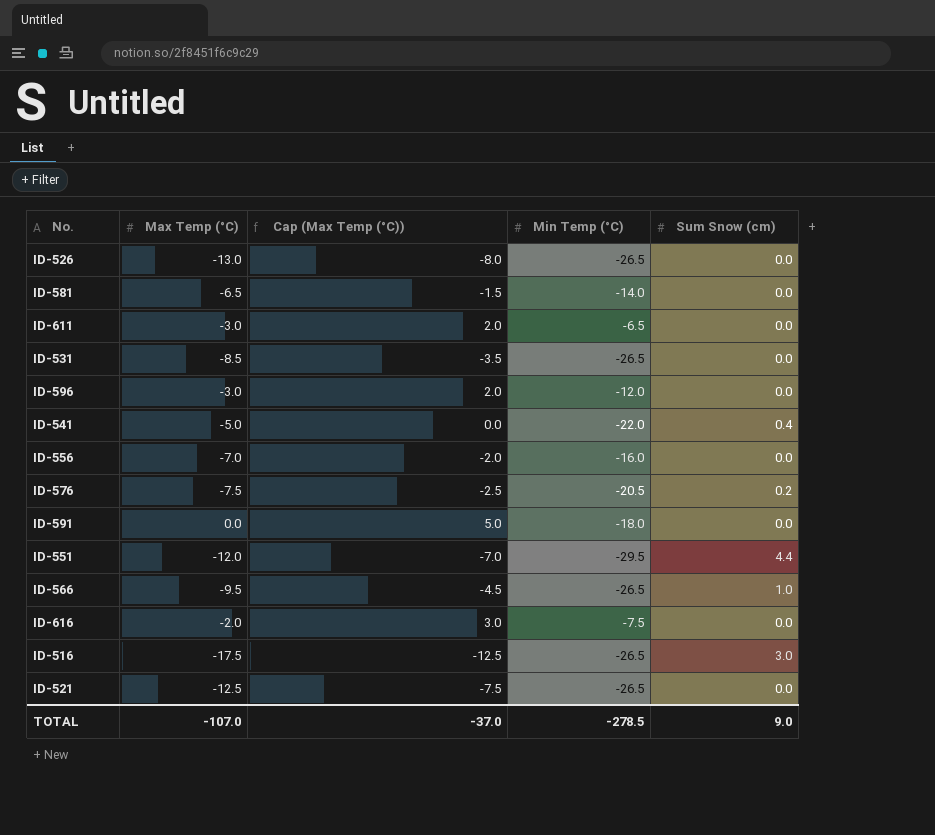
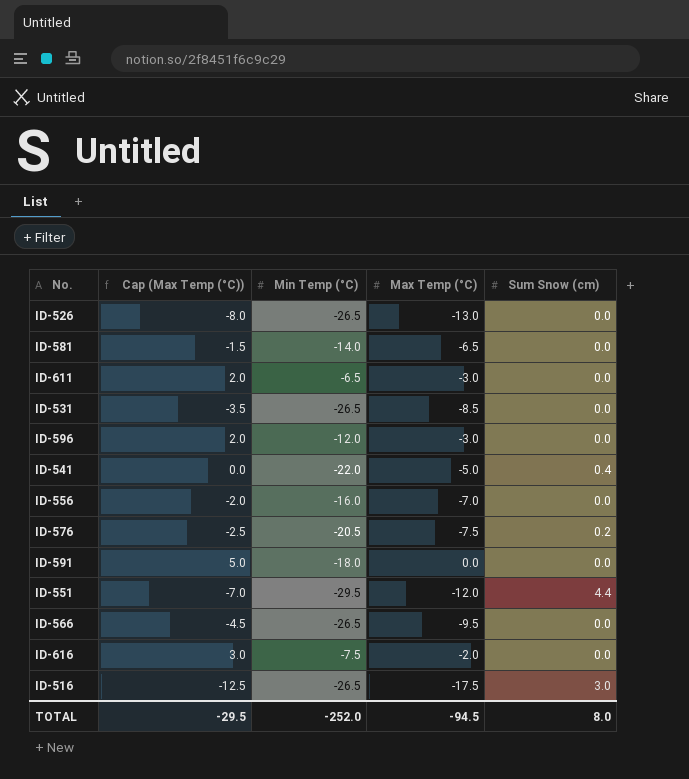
column Max Temp (°C) | position: 2 -> 4
row ID-521: -12.5 | -7.5 | -26.5 | 0.0 -> none
ID-566 | Sum Snow (cm): 1.0 -> 0.0
TOTAL | Cap (Max Temp (°C)): -37.0 -> -29.5
TOTAL | Min Temp (°C): -278.5 -> -252.0
TOTAL | Max Temp (°C): -107.0 -> -94.5
TOTAL | Sum Snow (cm): 9.0 -> 8.0

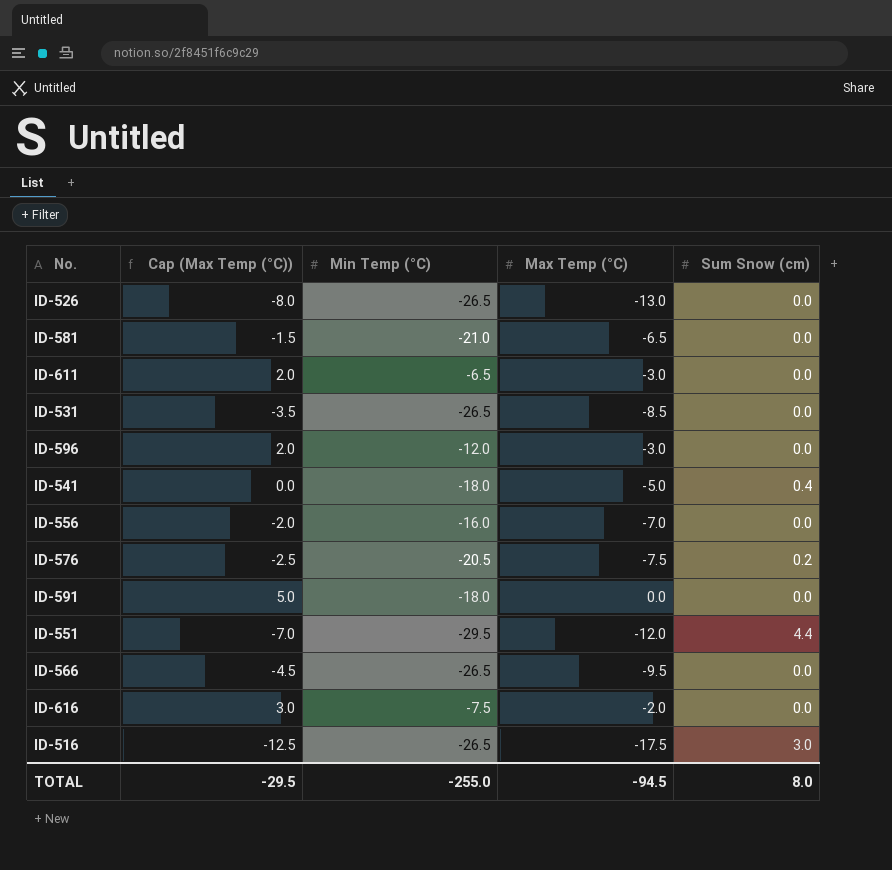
ID-581 | Min Temp (°C): -14.0 -> -21.0
ID-541 | Min Temp (°C): -22.0 -> -18.0
TOTAL | Min Temp (°C): -252.0 -> -255.0

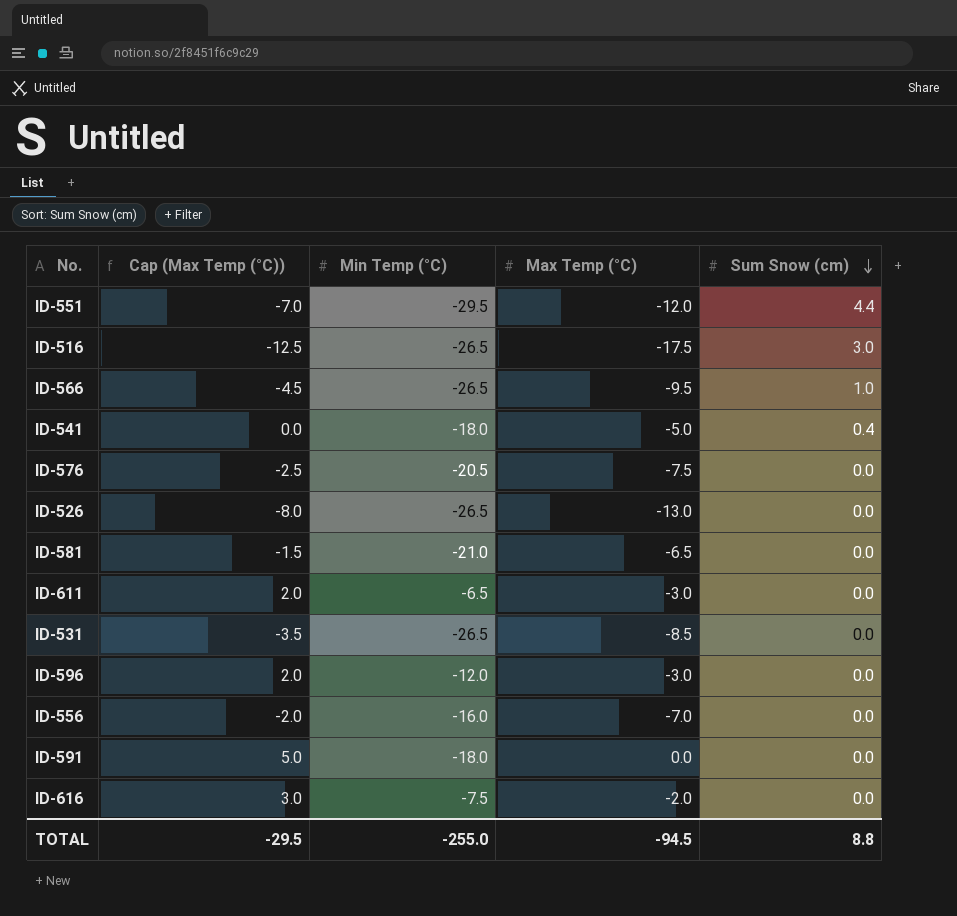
row order: none -> Sum Snow (cm) descending
ID-566 | Sum Snow (cm): 0.0 -> 1.0
ID-576 | Sum Snow (cm): 0.2 -> 0.0
TOTAL | Sum Snow (cm): 8.0 -> 8.8

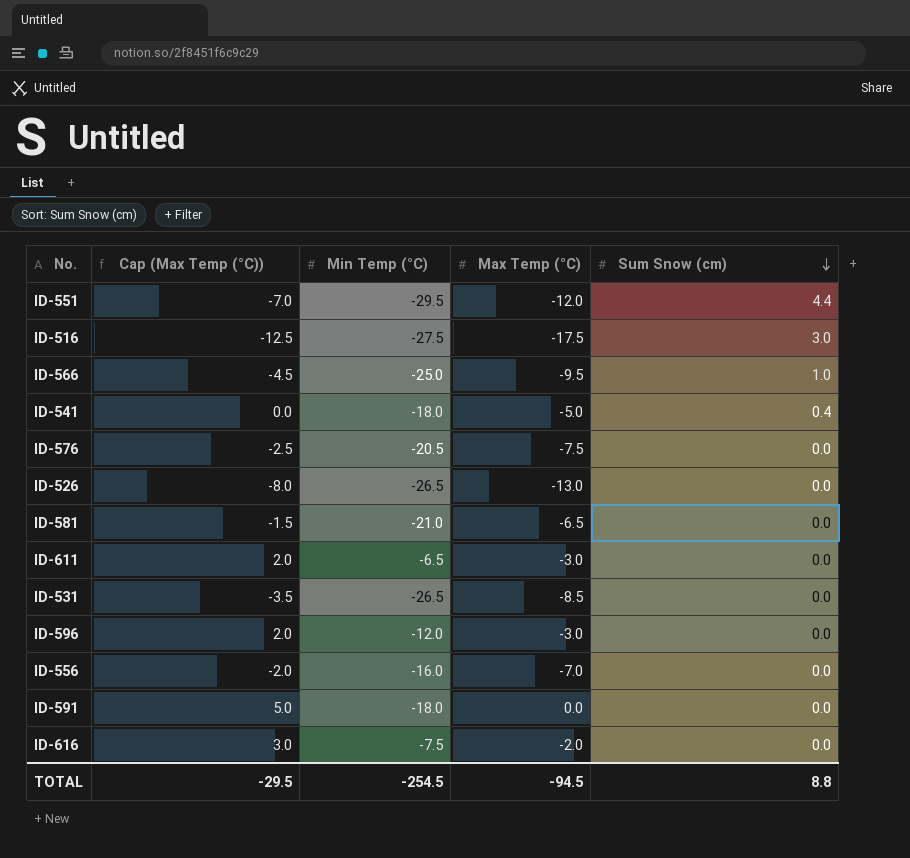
ID-516 | Min Temp (°C): -26.5 -> -27.5
ID-566 | Min Temp (°C): -26.5 -> -25.0
TOTAL | Min Temp (°C): -255.0 -> -254.5

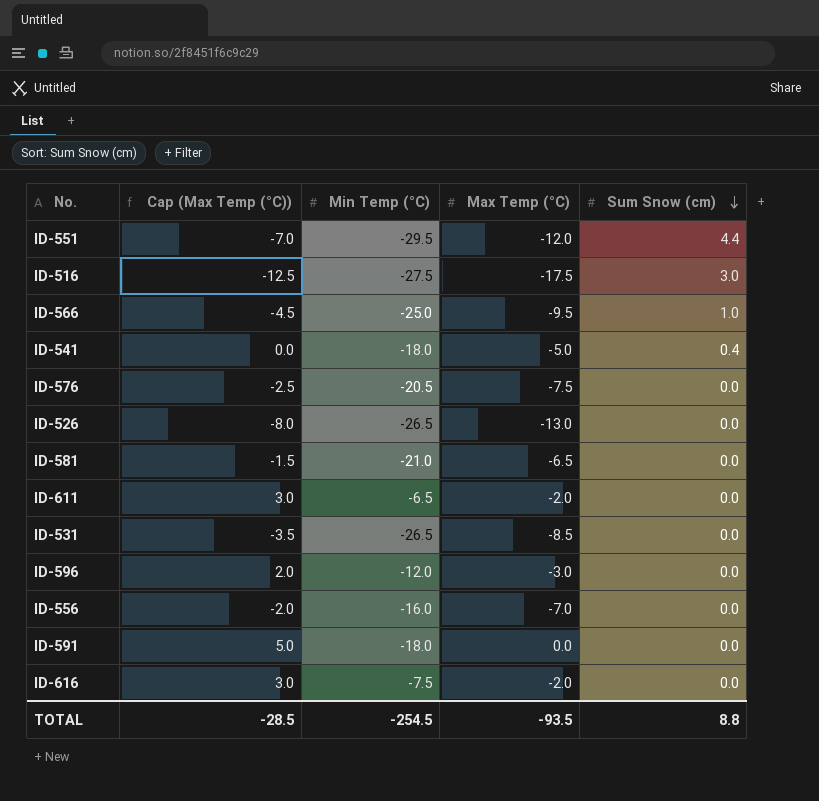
ID-611 | Cap (Max Temp (°C)): 2.0 -> 3.0
ID-611 | Max Temp (°C): -3.0 -> -2.0
TOTAL | Cap (Max Temp (°C)): -29.5 -> -28.5
TOTAL | Max Temp (°C): -94.5 -> -93.5

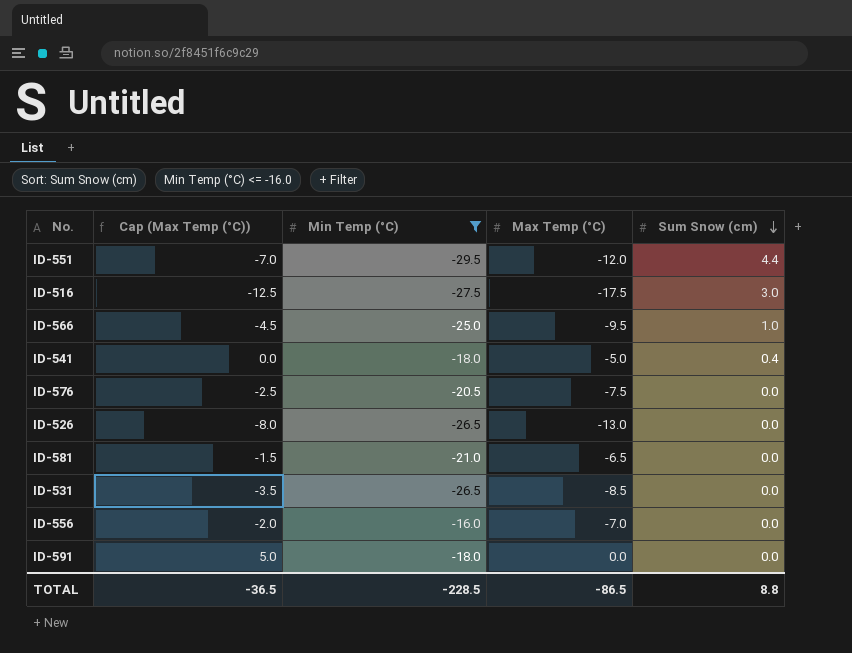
filter: none -> Min Temp (°C) <= -16.0
TOTAL | Cap (Max Temp (°C)): -28.5 -> -36.5
TOTAL | Min Temp (°C): -254.5 -> -228.5
TOTAL | Max Temp (°C): -93.5 -> -86.5

